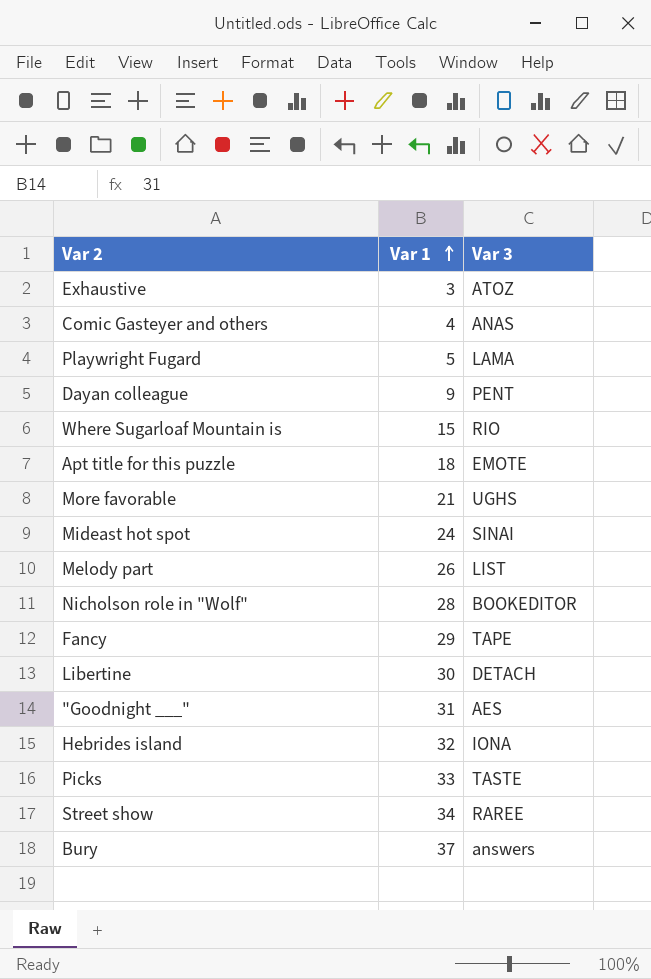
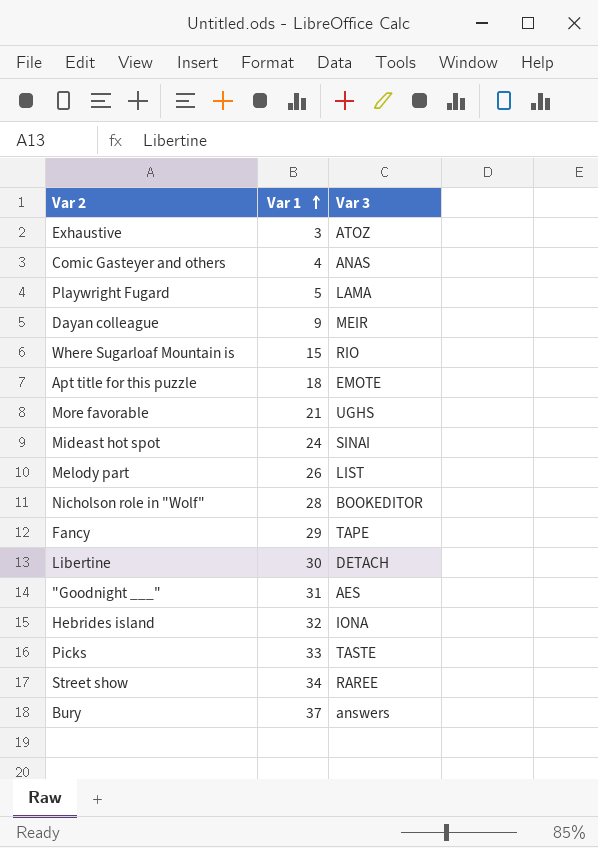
Dayan colleague | Var 3: PENT -> MEIR

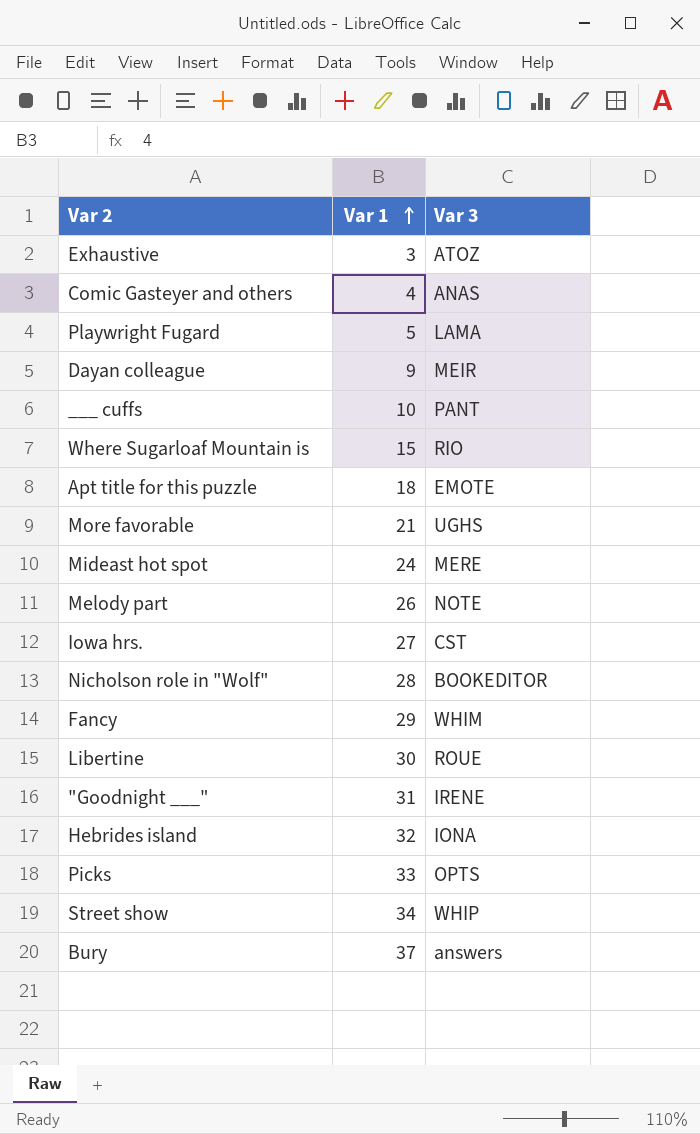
row ___ cuffs: none -> 10 | PANT
Mideast hot spot | Var 3: SINAI -> MERE
Melody part | Var 3: LIST -> NOTE
row Iowa hrs.: none -> 27 | CST
Fancy | Var 3: TAPE -> WHIM
Libertine | Var 3: DETACH -> ROUE
"Goodnight ___" | Var 3: AES -> IRENE
Picks | Var 3: TASTE -> OPTS
Street show | Var 3: RAREE -> WHIP

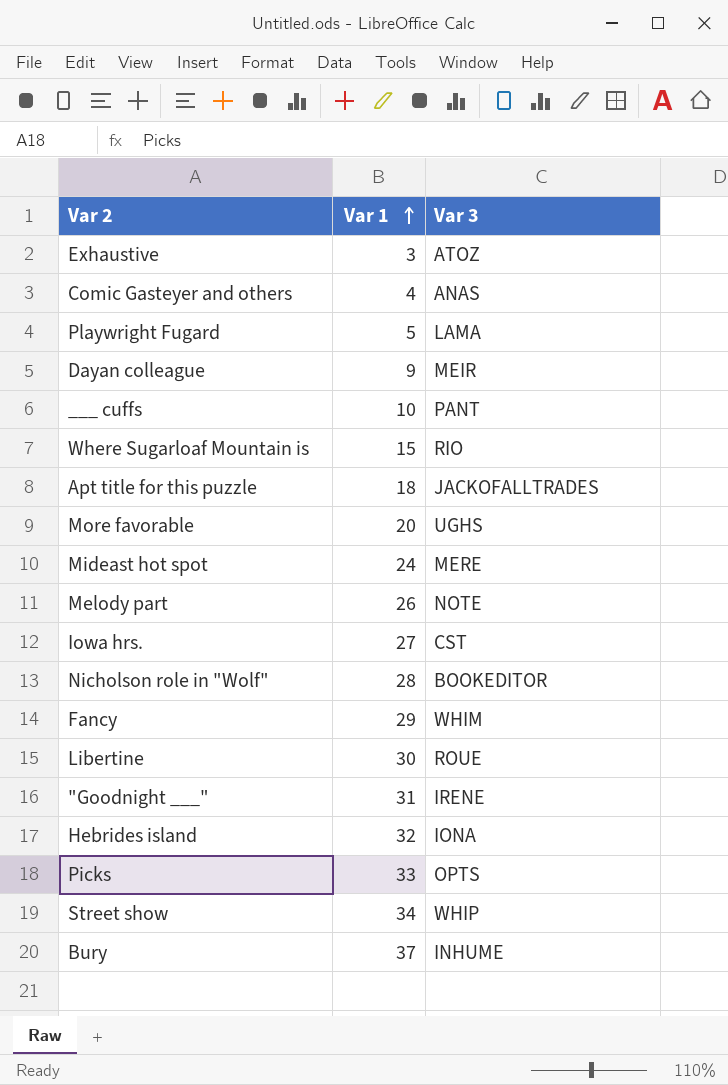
Apt title for this puzzle | Var 3: EMOTE -> JACKOFALLTRADES
More favorable | Var 1: 21 -> 20
Bury | Var 3: answers -> INHUME

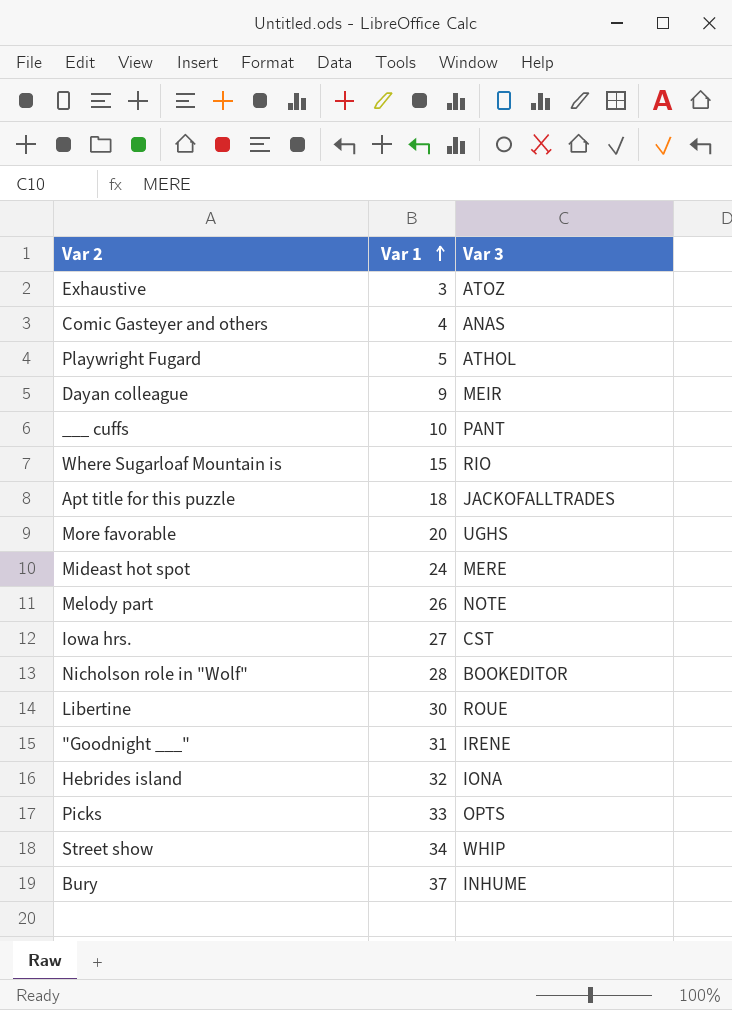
row Fancy: 29 | WHIM -> none
Playwright Fugard | Var 3: LAMA -> ATHOL

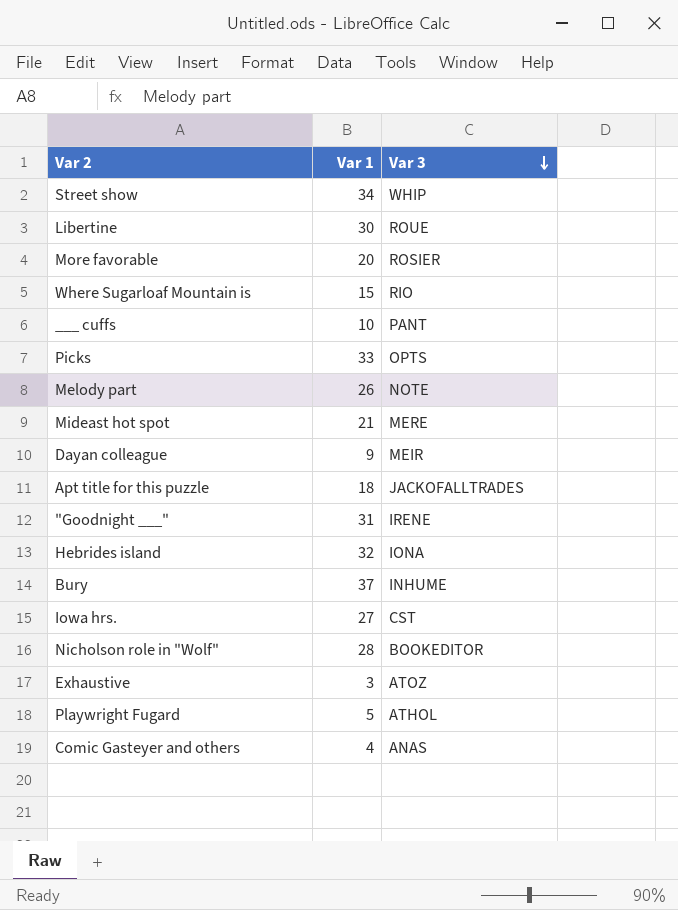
row order: Var 1 ascending -> Var 3 descending
More favorable | Var 3: UGHS -> ROSIER
Mideast hot spot | Var 1: 24 -> 21

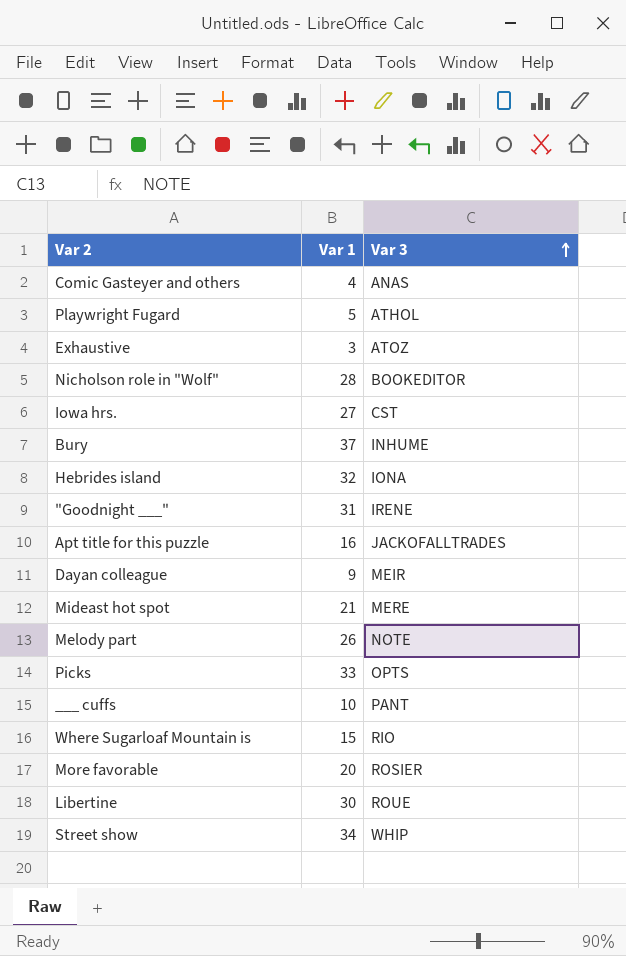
row order: Var 3 descending -> Var 3 ascending
Apt title for this puzzle | Var 1: 18 -> 16

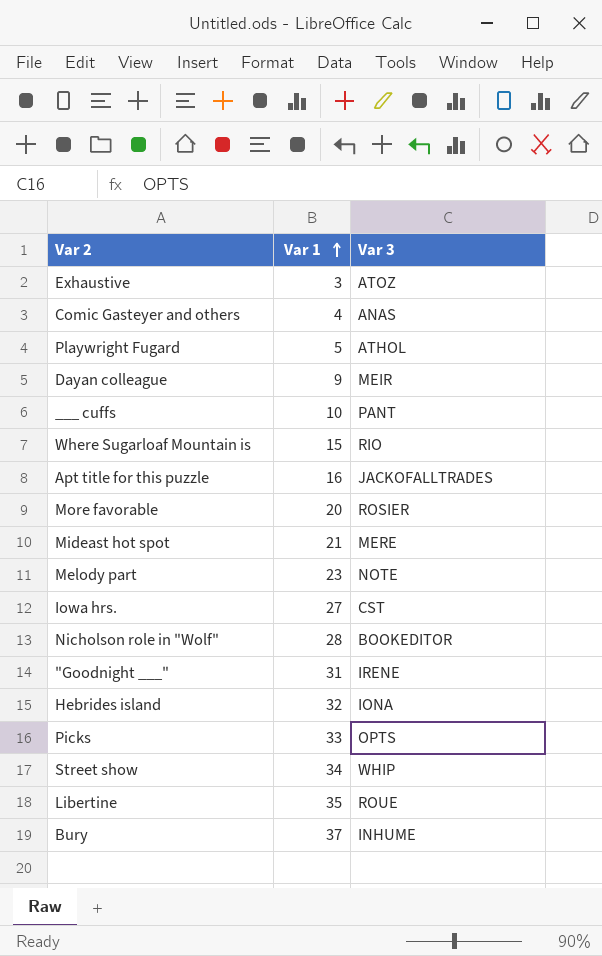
row order: Var 3 ascending -> Var 1 ascending
Melody part | Var 1: 26 -> 23
Libertine | Var 1: 30 -> 35

